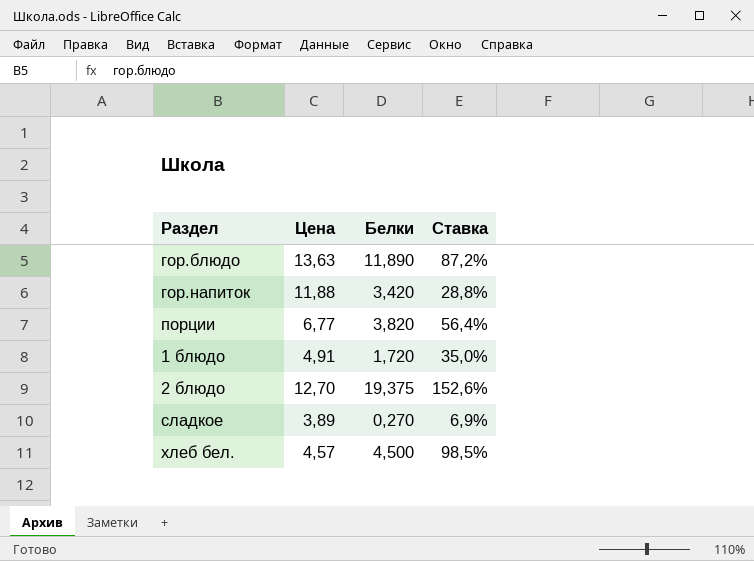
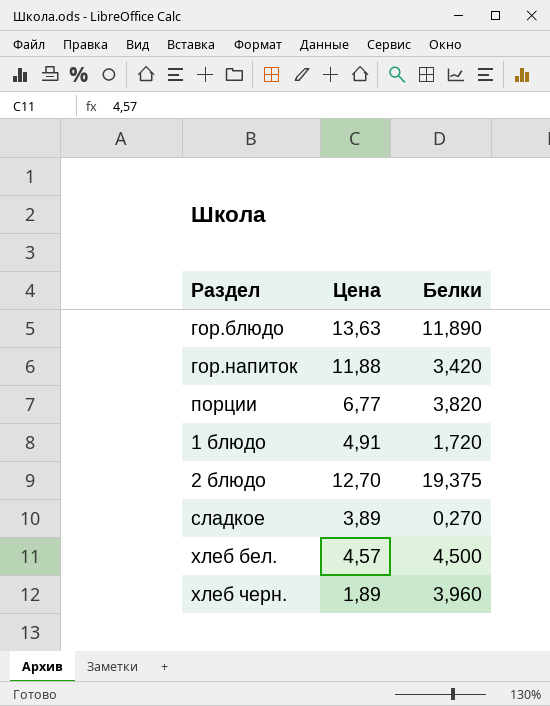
column Ставка | formula: [Белки] / [Цена] -> none
row хлеб черн.: none -> 1,89 | 3,960

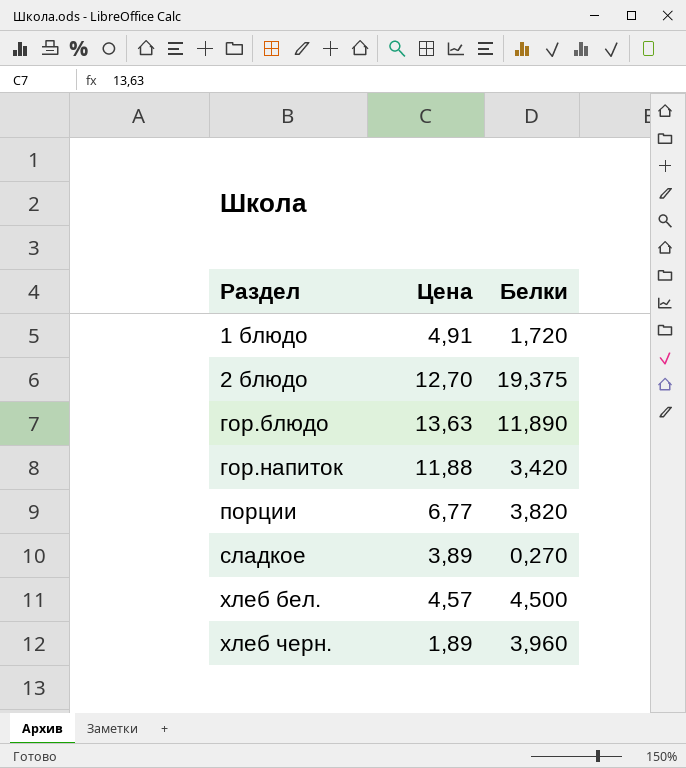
row order: none -> Раздел ascending

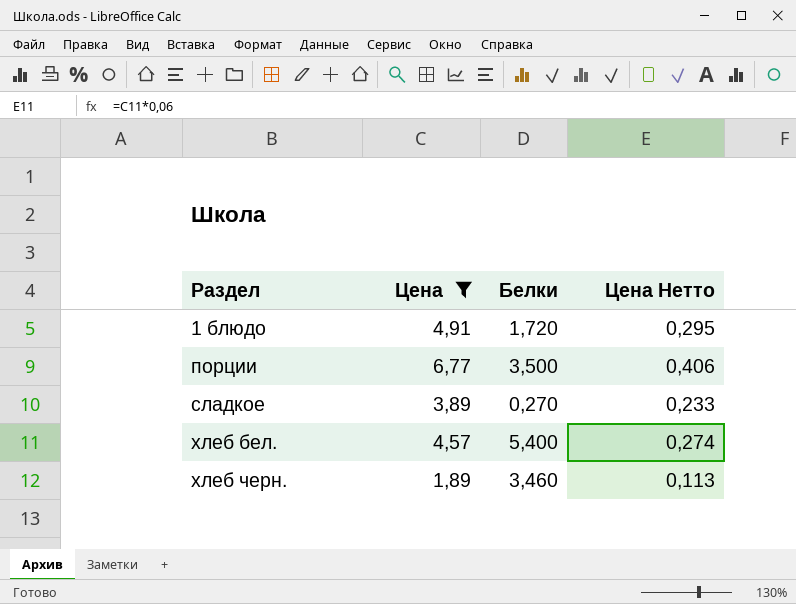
filter: none -> Цена <= 6,77
column Цена Нетто | formula: none -> [Цена] * 0,06
порции | Белки: 3,820 -> 3,500
хлеб бел. | Белки: 4,500 -> 5,400
хлеб черн. | Белки: 3,960 -> 3,460

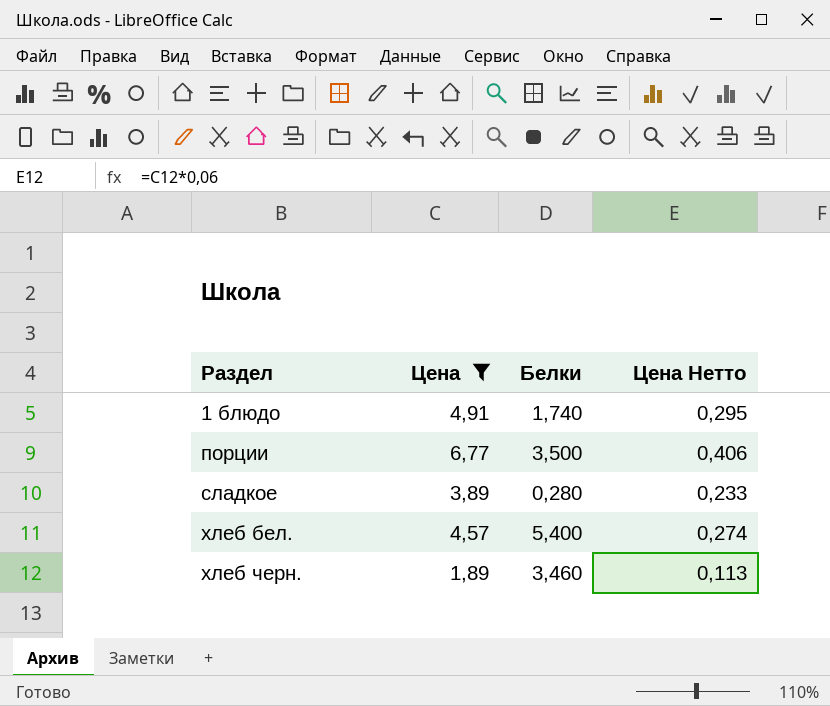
1 блюдо | Белки: 1,720 -> 1,740
сладкое | Белки: 0,270 -> 0,280

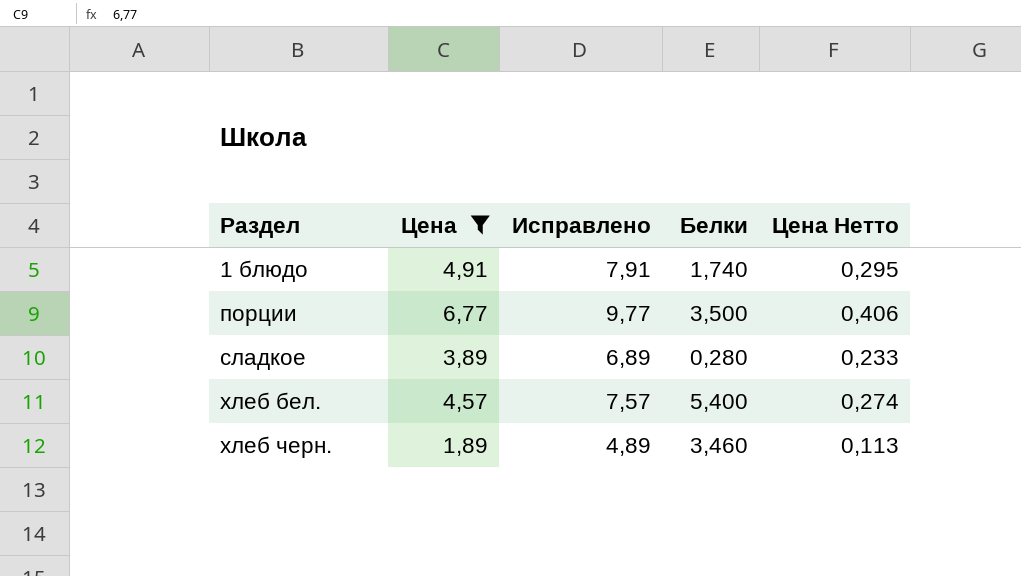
column Исправлено | formula: none -> [Цена] + 3

